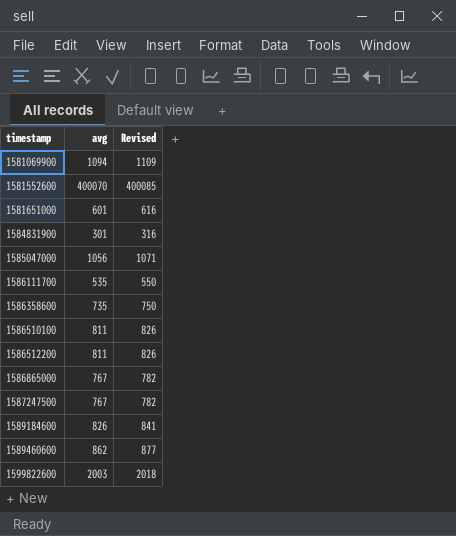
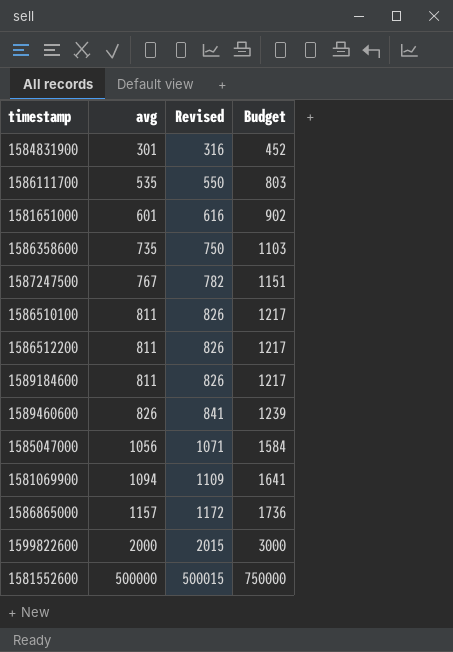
row order: timestamp ascending -> avg ascending
column Budget | formula: none -> [avg] * 1.5
1589184600 | avg: 826 -> 811
1589184600 | Revised: 841 -> 826
1589460600 | avg: 862 -> 826
1589460600 | Revised: 877 -> 841
1586865000 | avg: 767 -> 1157
1586865000 | Revised: 782 -> 1172
1599822600 | avg: 2003 -> 2000
1599822600 | Revised: 2018 -> 2015
1581552600 | avg: 400070 -> 500000
1581552600 | Revised: 400085 -> 500015

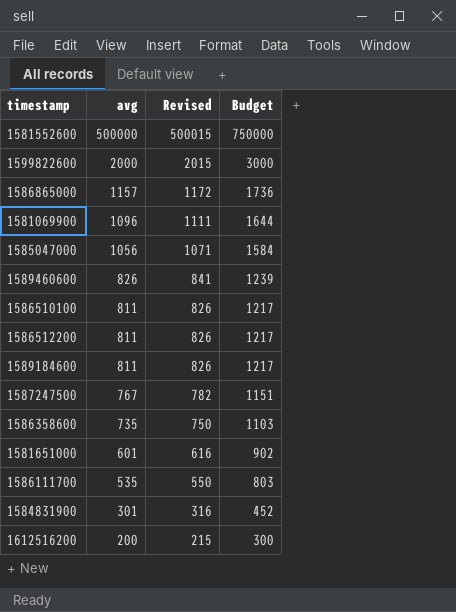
row order: avg ascending -> avg descending
1581069900 | avg: 1094 -> 1096
1581069900 | Revised: 1109 -> 1111
1581069900 | Budget: 1641 -> 1644
row 1612516200: none -> 200 | 215 | 300

